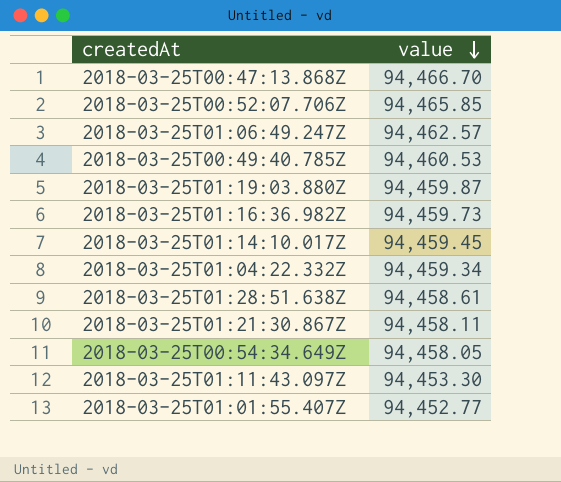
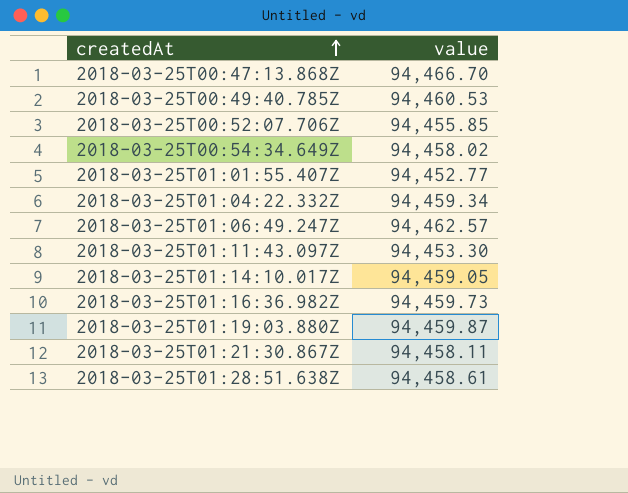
row order: value descending -> createdAt ascending
2018-03-25T00:52:07.706Z | value: 94,465.85 -> 94,455.85
2018-03-25T00:54:34.649Z | value: 94,458.05 -> 94,458.02
2018-03-25T01:14:10.017Z | value: 94,459.45 -> 94,459.05

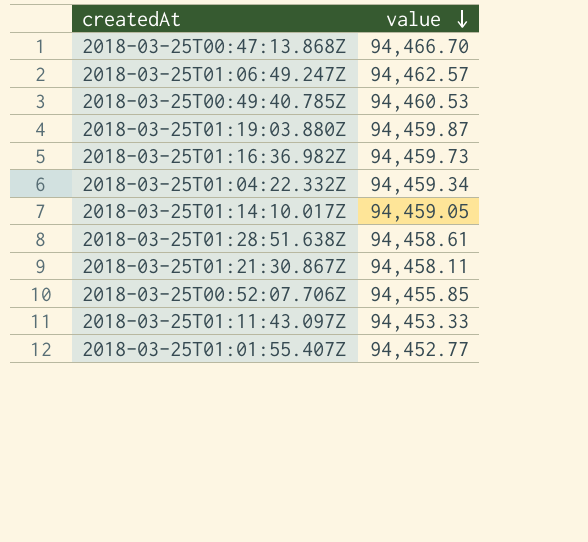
row order: createdAt ascending -> value descending
row 2018-03-25T00:54:34.649Z: 94,458.02 -> none
2018-03-25T01:11:43.097Z | value: 94,453.30 -> 94,453.33

